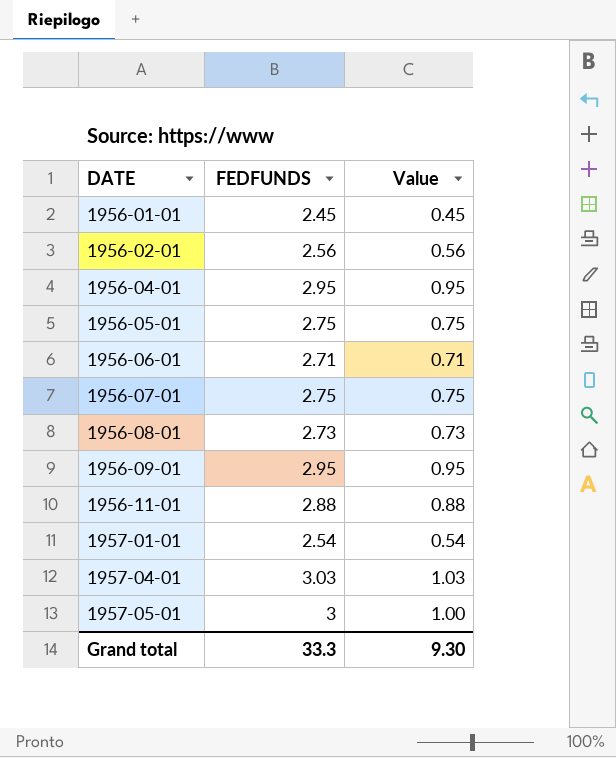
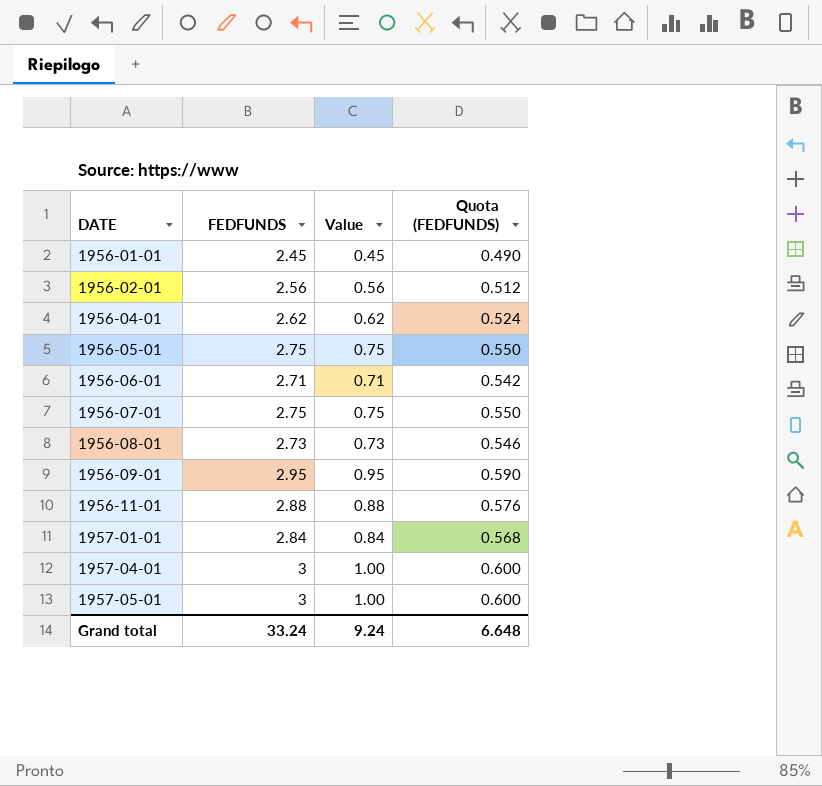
column Quota (FEDFUNDS) | formula: none -> [FEDFUNDS] * 0.2
1956-04-01 | FEDFUNDS: 2.95 -> 2.62
1956-04-01 | Value: 0.95 -> 0.62
1957-01-01 | FEDFUNDS: 2.54 -> 2.84
1957-01-01 | Value: 0.54 -> 0.84
1957-04-01 | FEDFUNDS: 3.03 -> 3
1957-04-01 | Value: 1.03 -> 1.00
Grand total | FEDFUNDS: 33.3 -> 33.24
Grand total | Value: 9.30 -> 9.24

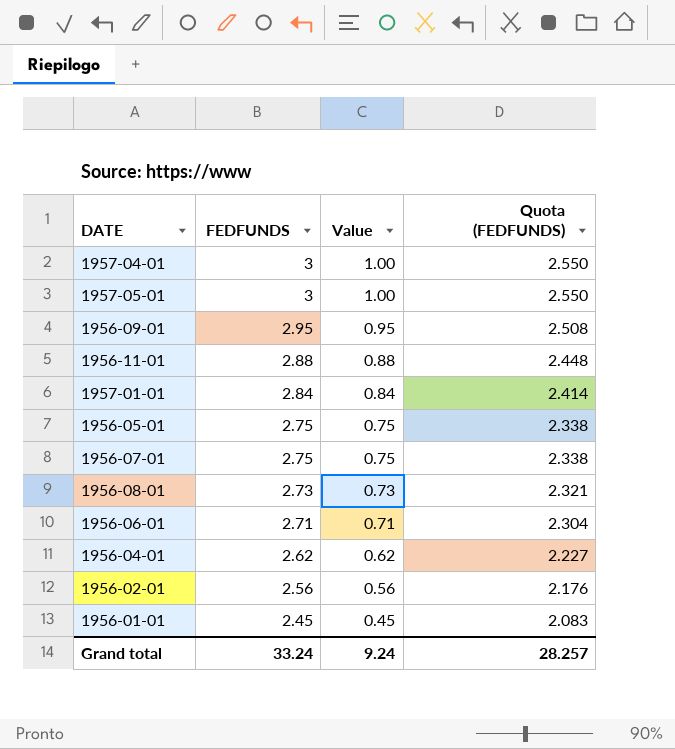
row order: DATE ascending -> FEDFUNDS descending
column Quota (FEDFUNDS) | formula: [FEDFUNDS] * 0.2 -> [FEDFUNDS] * 0.85
Grand total | Quota (FEDFUNDS): 6.648 -> 28.257

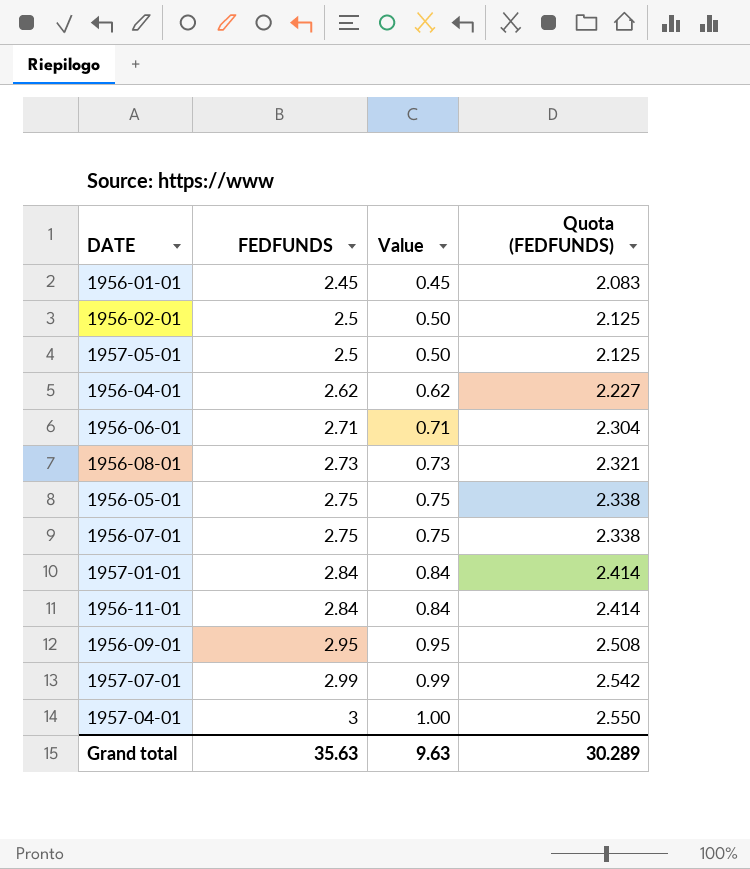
row order: FEDFUNDS descending -> FEDFUNDS ascending
1956-02-01 | FEDFUNDS: 2.56 -> 2.5
1956-02-01 | Value: 0.56 -> 0.50
1956-02-01 | Quota (FEDFUNDS): 2.176 -> 2.125
1957-05-01 | FEDFUNDS: 3 -> 2.5
1957-05-01 | Value: 1.00 -> 0.50
1957-05-01 | Quota (FEDFUNDS): 2.550 -> 2.125
1956-11-01 | FEDFUNDS: 2.88 -> 2.84
1956-11-01 | Value: 0.88 -> 0.84
1956-11-01 | Quota (FEDFUNDS): 2.448 -> 2.414
row 1957-07-01: none -> 2.99 | 0.99 | 2.542
Grand total | FEDFUNDS: 33.24 -> 35.63
Grand total | Value: 9.24 -> 9.63
Grand total | Quota (FEDFUNDS): 28.257 -> 30.289

